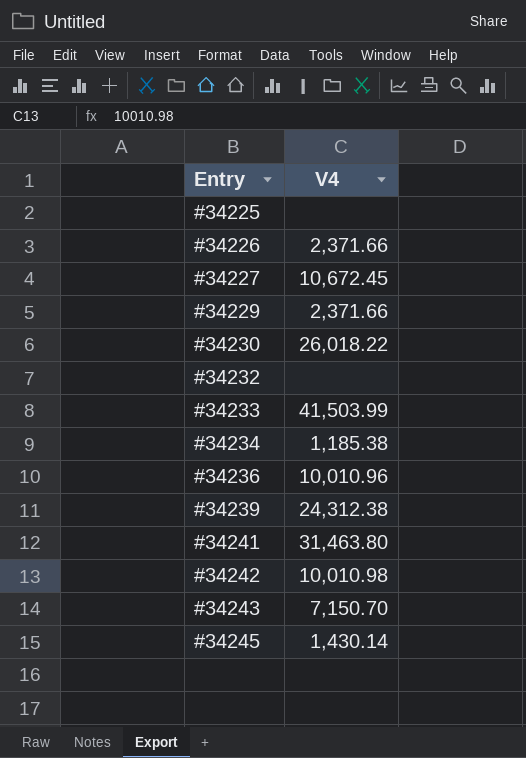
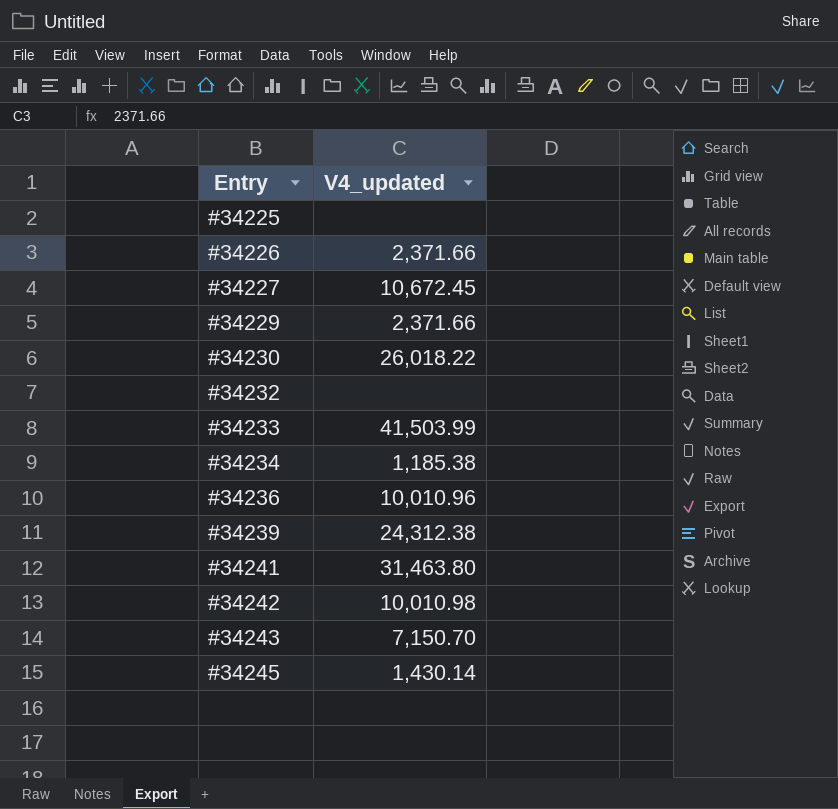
column name: V4 -> V4_updated

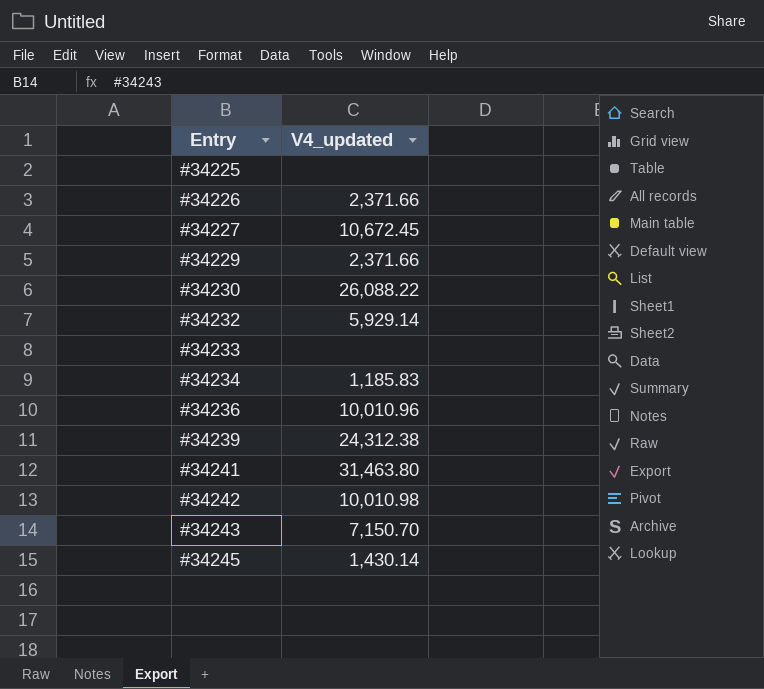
#34230 | V4_updated: 26,018.22 -> 26,088.22
#34232 | V4_updated: none -> 5,929.14
#34233 | V4_updated: 41,503.99 -> none
#34234 | V4_updated: 1,185.38 -> 1,185.83

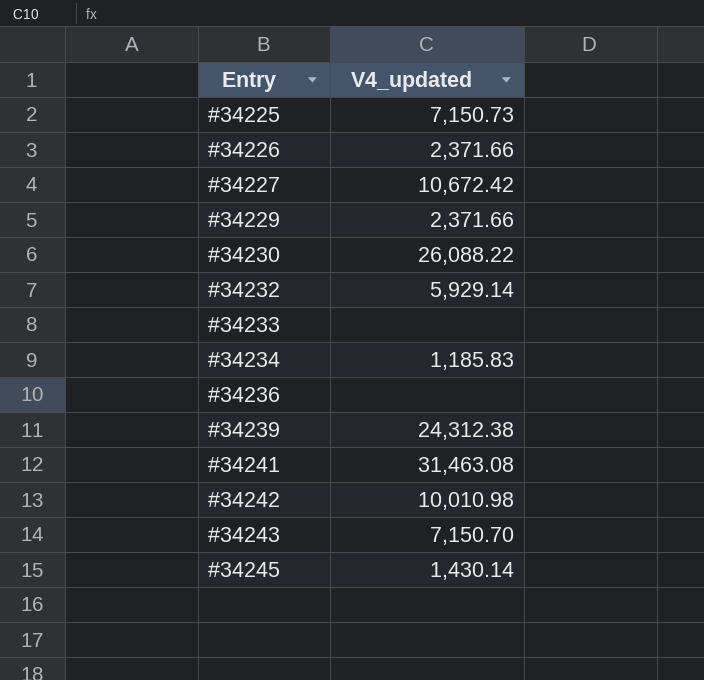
#34225 | V4_updated: none -> 7,150.73
#34227 | V4_updated: 10,672.45 -> 10,672.42
#34236 | V4_updated: 10,010.96 -> none
#34241 | V4_updated: 31,463.80 -> 31,463.08

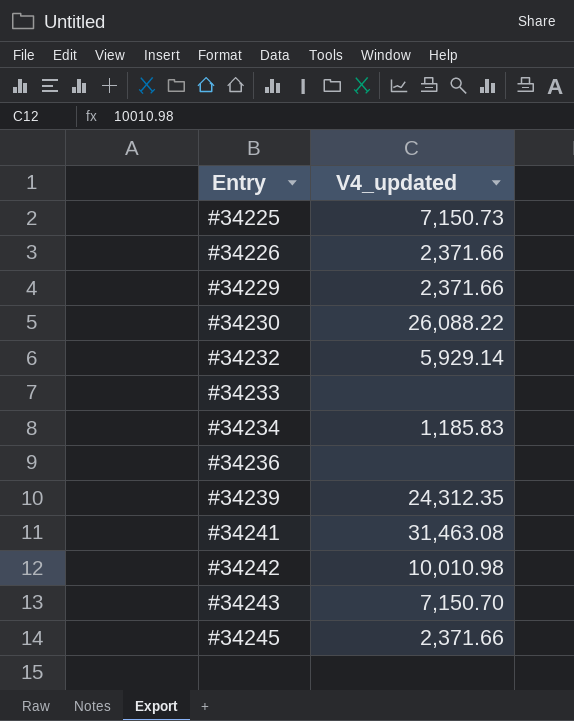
row #34227: 10,672.42 -> none
#34239 | V4_updated: 24,312.38 -> 24,312.35
#34245 | V4_updated: 1,430.14 -> 2,371.66

